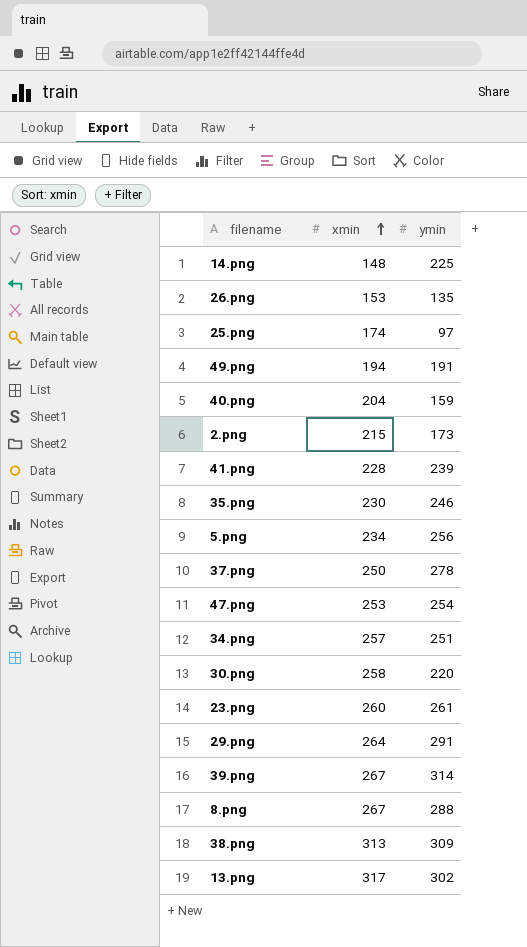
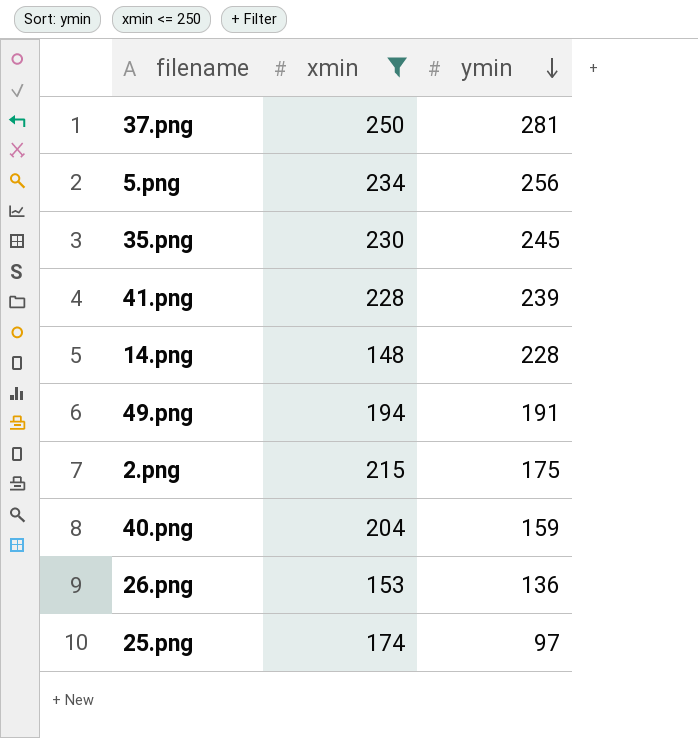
filter: none -> xmin <= 250
row order: xmin ascending -> ymin descending
37.png | ymin: 278 -> 281
35.png | ymin: 246 -> 245
14.png | ymin: 225 -> 228
2.png | ymin: 173 -> 175
26.png | ymin: 135 -> 136

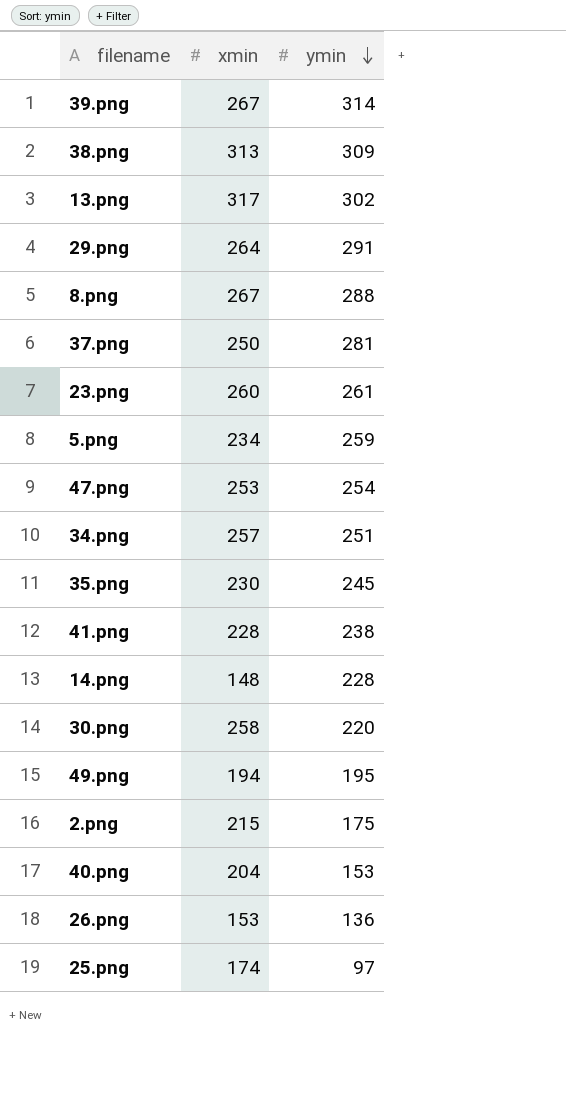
filter: xmin <= 250 -> none
5.png | ymin: 256 -> 259
41.png | ymin: 239 -> 238
49.png | ymin: 191 -> 195
40.png | ymin: 159 -> 153

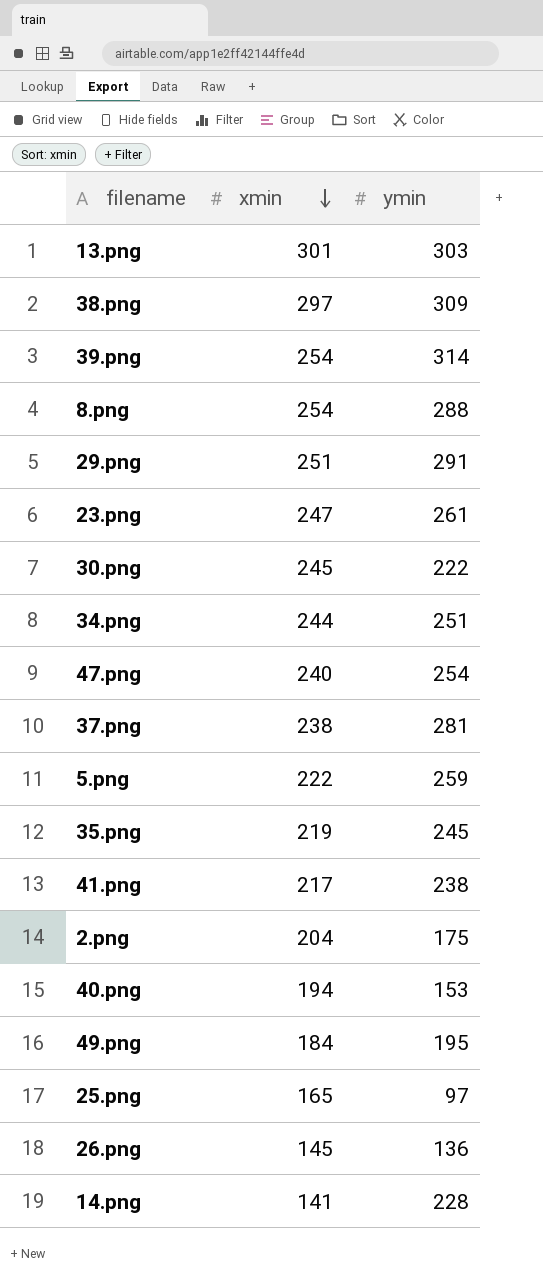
row order: ymin descending -> xmin descending
13.png | xmin: 317 -> 301
13.png | ymin: 302 -> 303
38.png | xmin: 313 -> 297
39.png | xmin: 267 -> 254
8.png | xmin: 267 -> 254
29.png | xmin: 264 -> 251
23.png | xmin: 260 -> 247
30.png | xmin: 258 -> 245
30.png | ymin: 220 -> 222
34.png | xmin: 257 -> 244
47.png | xmin: 253 -> 240
37.png | xmin: 250 -> 238
5.png | xmin: 234 -> 222
35.png | xmin: 230 -> 219
41.png | xmin: 228 -> 217
2.png | xmin: 215 -> 204
40.png | xmin: 204 -> 194
49.png | xmin: 194 -> 184
25.png | xmin: 174 -> 165
26.png | xmin: 153 -> 145
14.png | xmin: 148 -> 141

